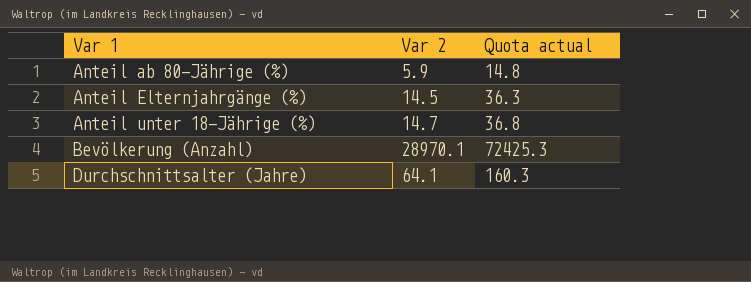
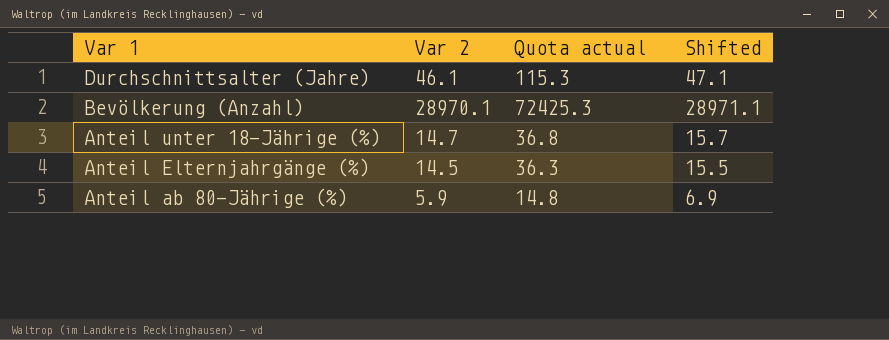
row order: Var 1 ascending -> Var 1 descending
column Shifted | formula: none -> [Var 2] + 1
Durchschnittsalter (Jahre) | Var 2: 64.1 -> 46.1
Durchschnittsalter (Jahre) | Quota actual: 160.3 -> 115.3

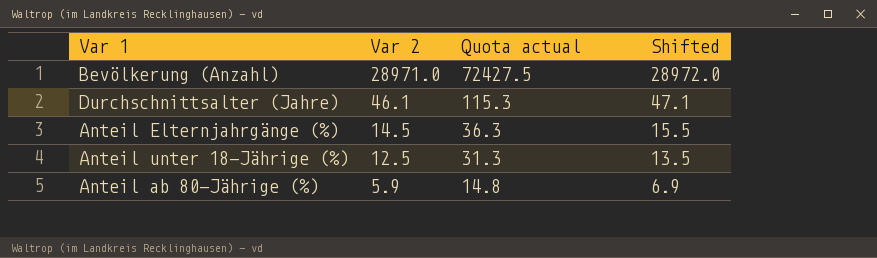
row order: Var 1 descending -> Var 2 descending
Bevölkerung (Anzahl) | Var 2: 28970.1 -> 28971.0
Bevölkerung (Anzahl) | Quota actual: 72425.3 -> 72427.5
Bevölkerung (Anzahl) | Shifted: 28971.1 -> 28972.0
Anteil unter 18-Jährige (%) | Var 2: 14.7 -> 12.5
Anteil unter 18-Jährige (%) | Quota actual: 36.8 -> 31.3
Anteil unter 18-Jährige (%) | Shifted: 15.7 -> 13.5

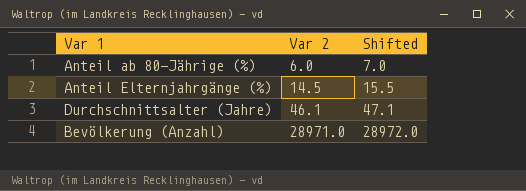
row order: Var 2 descending -> Var 2 ascending
column Quota actual | formula: [Var 2] * 2.5 -> none
row Anteil unter 18-Jährige (%): 12.5 | 31.3 | 13.5 -> none
Anteil ab 80-Jährige (%) | Var 2: 5.9 -> 6.0
Anteil ab 80-Jährige (%) | Shifted: 6.9 -> 7.0

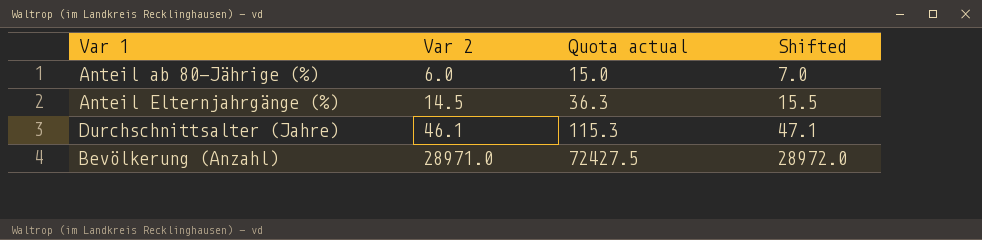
column Quota actual | formula: none -> [Var 2] * 2.5

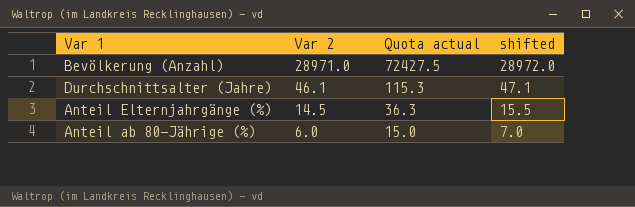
row order: Var 2 ascending -> Var 2 descending
column name: Shifted -> shifted

